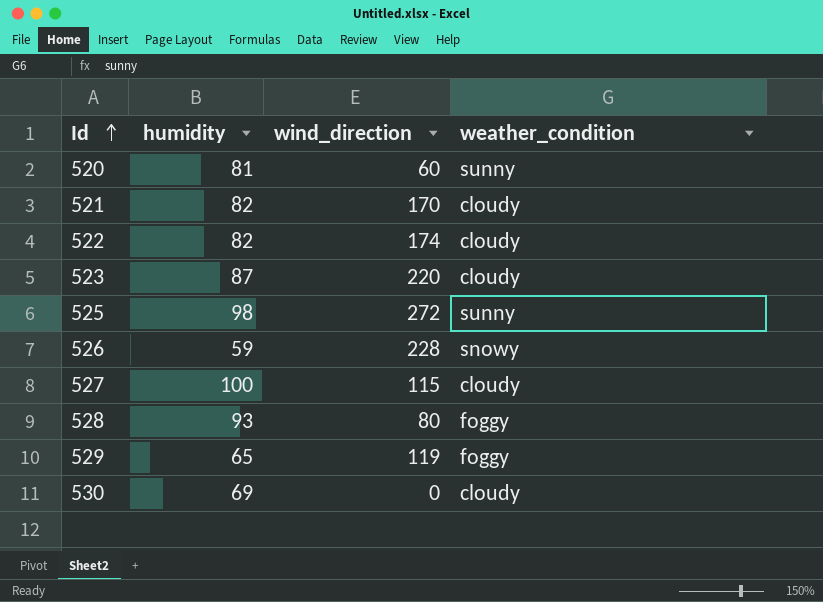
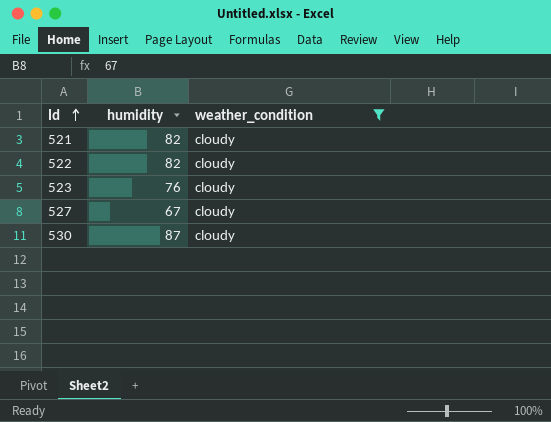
filter: none -> weather_condition = cloudy
column wind_direction | position: 3 -> none
523 | humidity: 87 -> 76
527 | humidity: 100 -> 67
530 | humidity: 69 -> 87

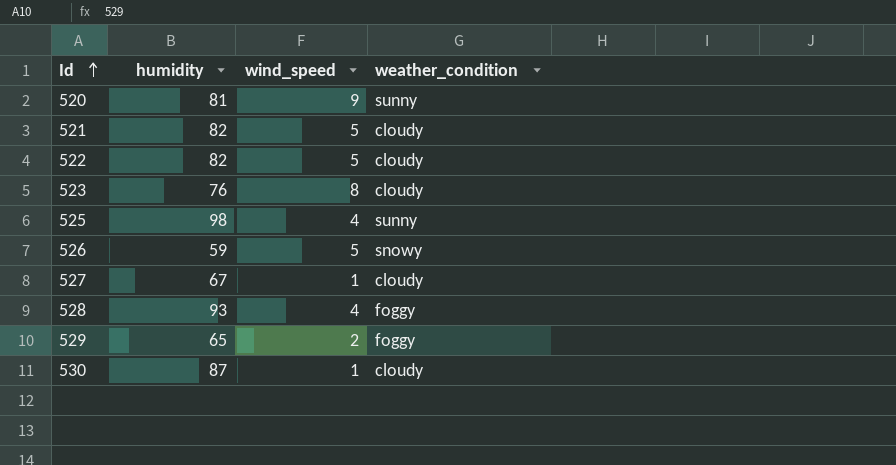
filter: weather_condition = cloudy -> none
column wind_speed | position: none -> 3

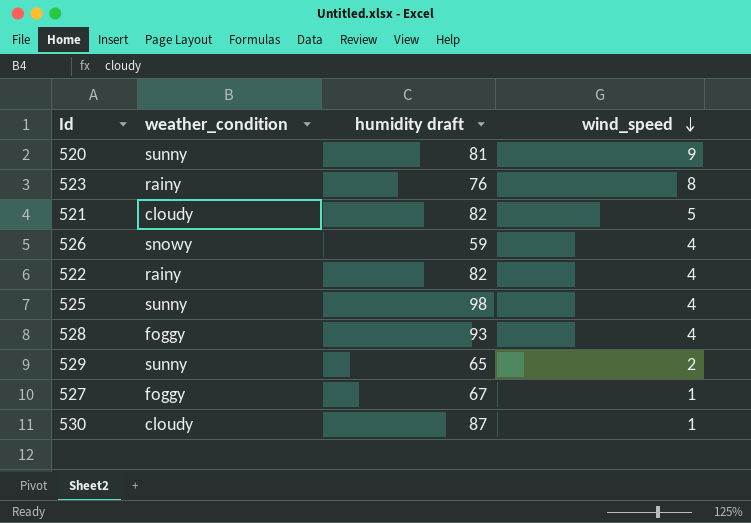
row order: Id ascending -> wind_speed descending
column weather_condition | position: 4 -> 2
column name: humidity -> humidity draft
523 | weather_condition: cloudy -> rainy
526 | wind_speed: 5 -> 4
522 | weather_condition: cloudy -> rainy
522 | wind_speed: 5 -> 4
529 | weather_condition: foggy -> sunny
527 | weather_condition: cloudy -> foggy

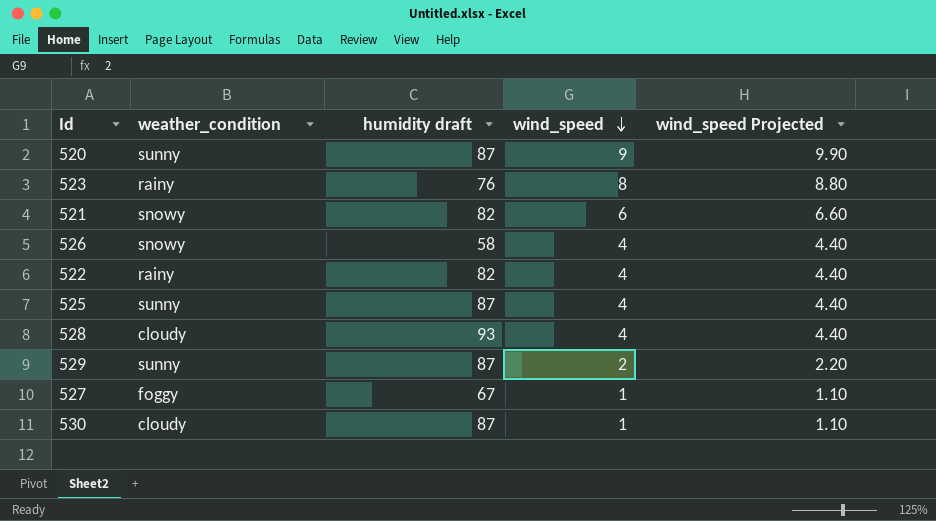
column wind_speed Projected | formula: none -> [wind_speed] * 1.1
520 | humidity draft: 81 -> 87
521 | weather_condition: cloudy -> snowy
521 | wind_speed: 5 -> 6
526 | humidity draft: 59 -> 58
525 | humidity draft: 98 -> 87
528 | weather_condition: foggy -> cloudy
529 | humidity draft: 65 -> 87

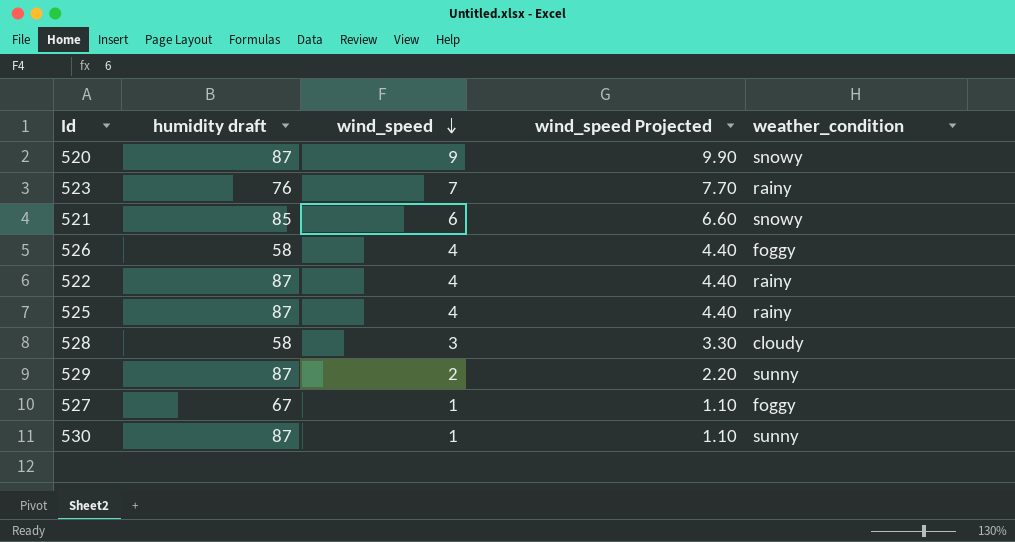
column weather_condition | position: 2 -> 5
520 | weather_condition: sunny -> snowy
523 | wind_speed: 8 -> 7
523 | wind_speed Projected: 8.80 -> 7.70
521 | humidity draft: 82 -> 85
526 | weather_condition: snowy -> foggy
522 | humidity draft: 82 -> 87
525 | weather_condition: sunny -> rainy
528 | humidity draft: 93 -> 58
528 | wind_speed: 4 -> 3
528 | wind_speed Projected: 4.40 -> 3.30
530 | weather_condition: cloudy -> sunny

